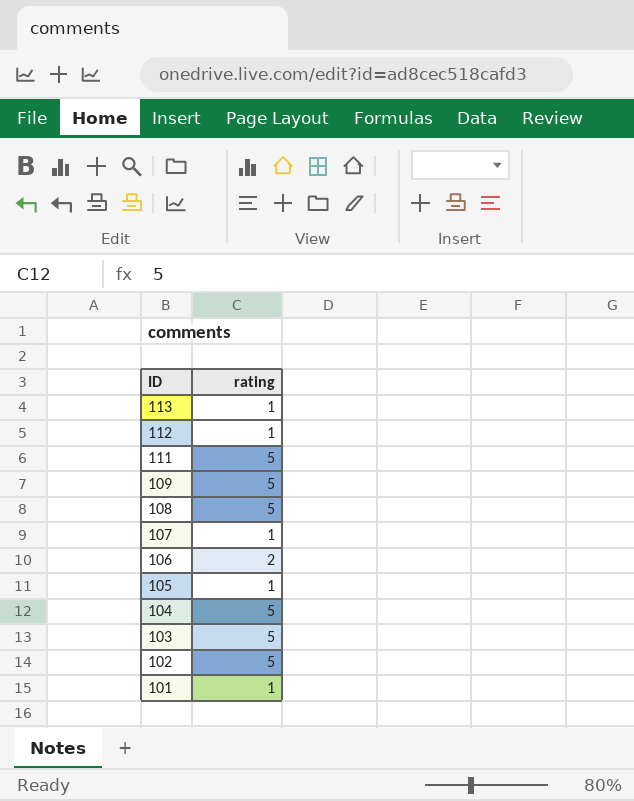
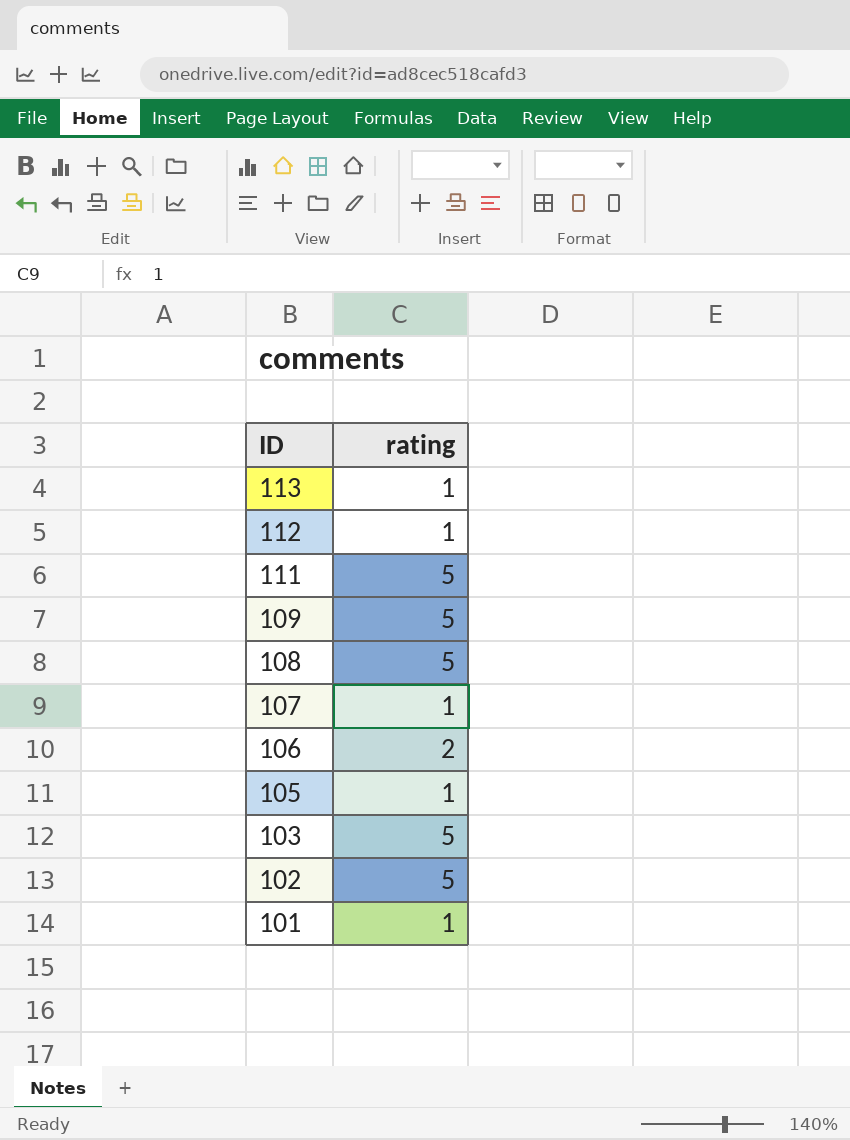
row 104: 5 -> none

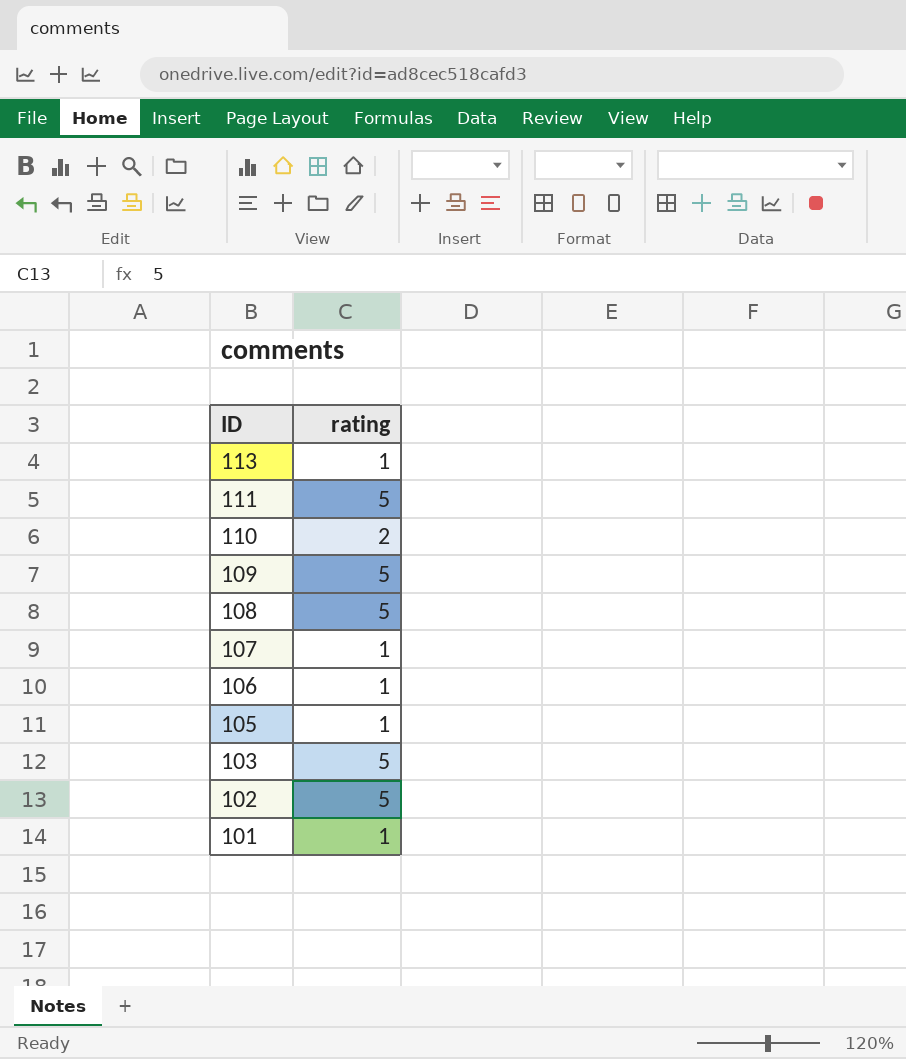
row 112: 1 -> none
row 110: none -> 2
106 | rating: 2 -> 1

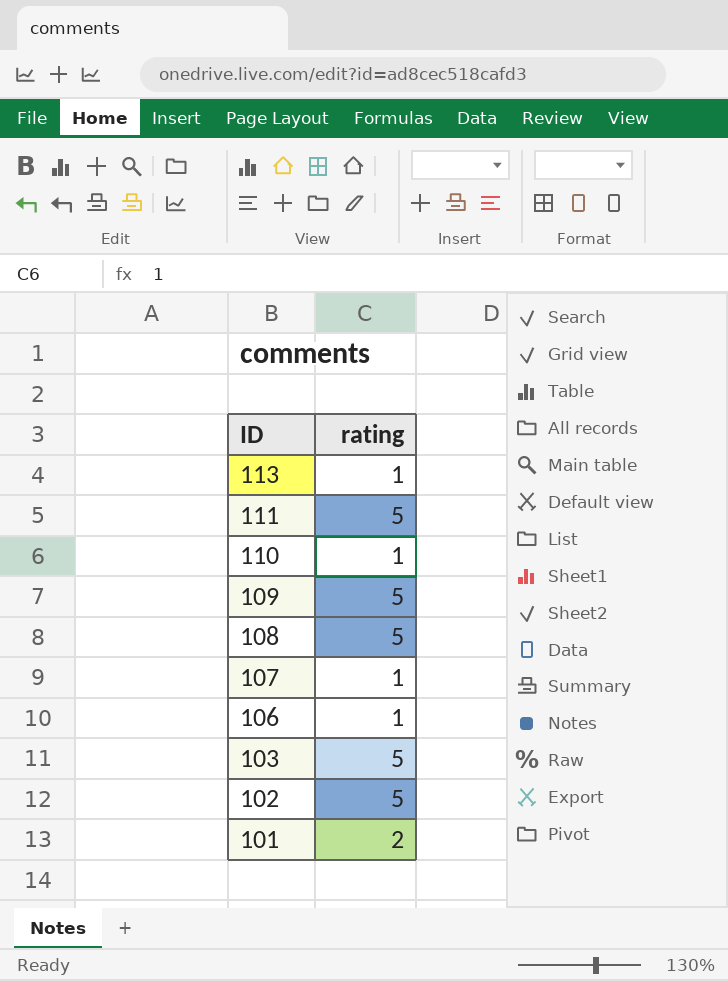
row 105: 1 -> none
110 | rating: 2 -> 1
101 | rating: 1 -> 2

